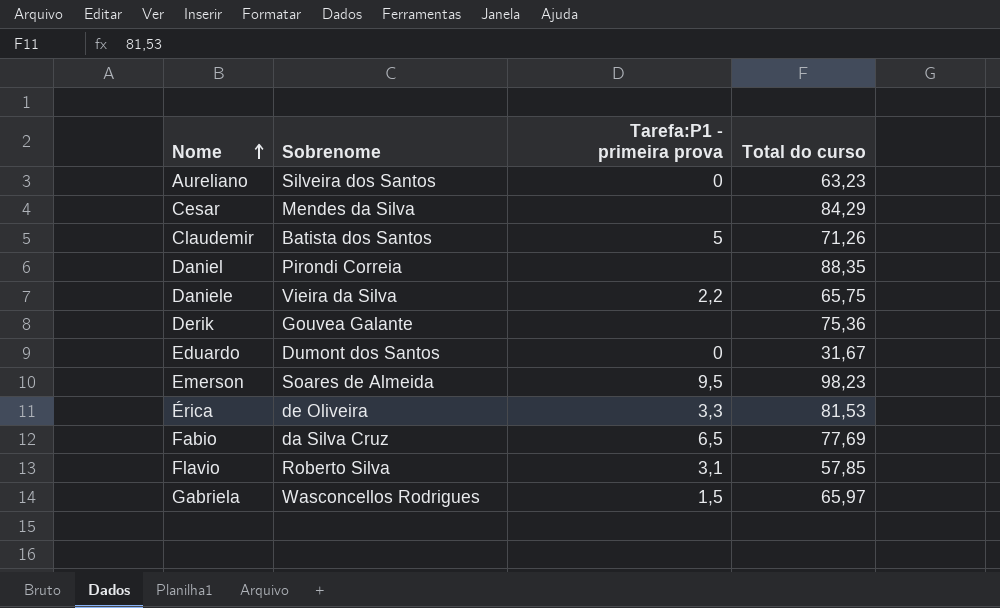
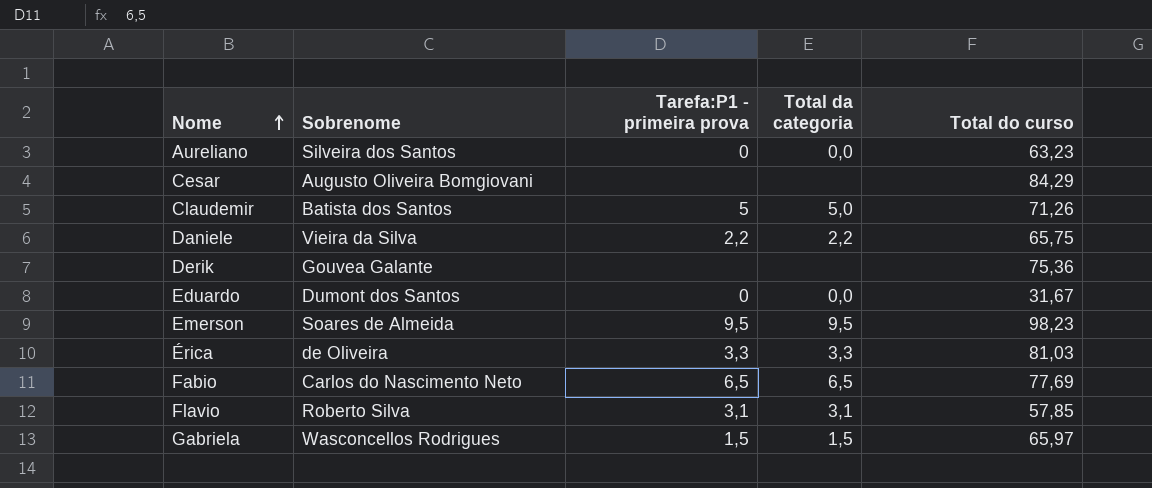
column Total da categoria | position: none -> 4
row Daniel: Pirondi Correia | none | 88,35 -> none
Cesar | Sobrenome: Mendes da Silva -> Augusto Oliveira Bomgiovani
Érica | Total do curso: 81,53 -> 81,03
Fabio | Sobrenome: da Silva Cruz -> Carlos do Nascimento Neto

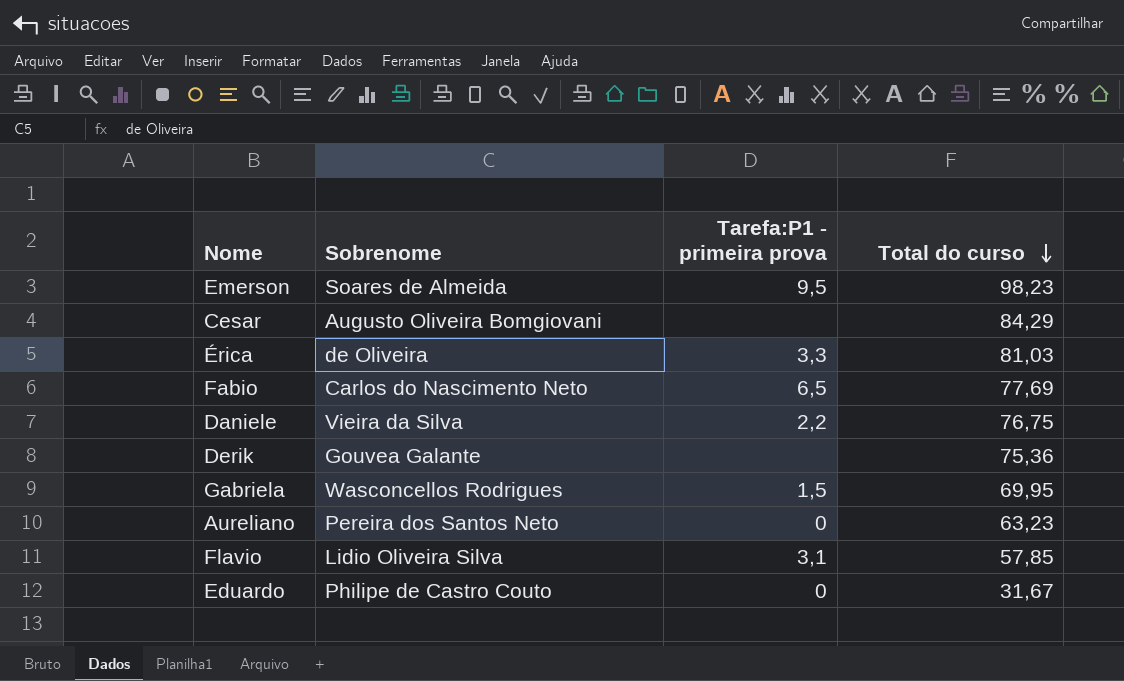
row order: Nome ascending -> Total do curso descending
column Total da categoria | position: 4 -> none
row Claudemir: Batista dos Santos | 5 | 5,0 | 71,26 -> none
Daniele | Total do curso: 65,75 -> 76,75
Gabriela | Total do curso: 65,97 -> 69,95
Aureliano | Sobrenome: Silveira dos Santos -> Pereira dos Santos Neto
Flavio | Sobrenome: Roberto Silva -> Lidio Oliveira Silva
Eduardo | Sobrenome: Dumont dos Santos -> Philipe de Castro Couto

